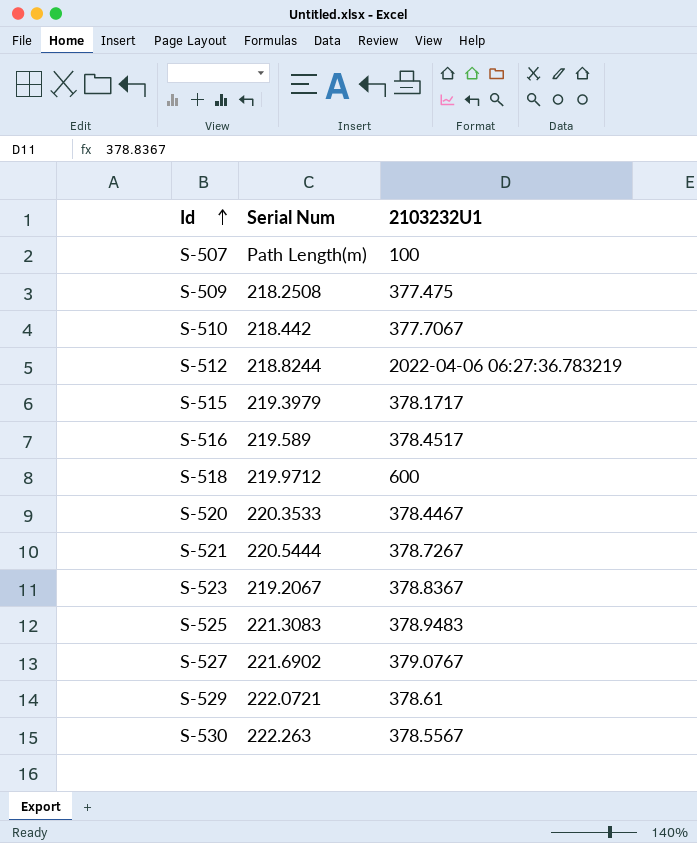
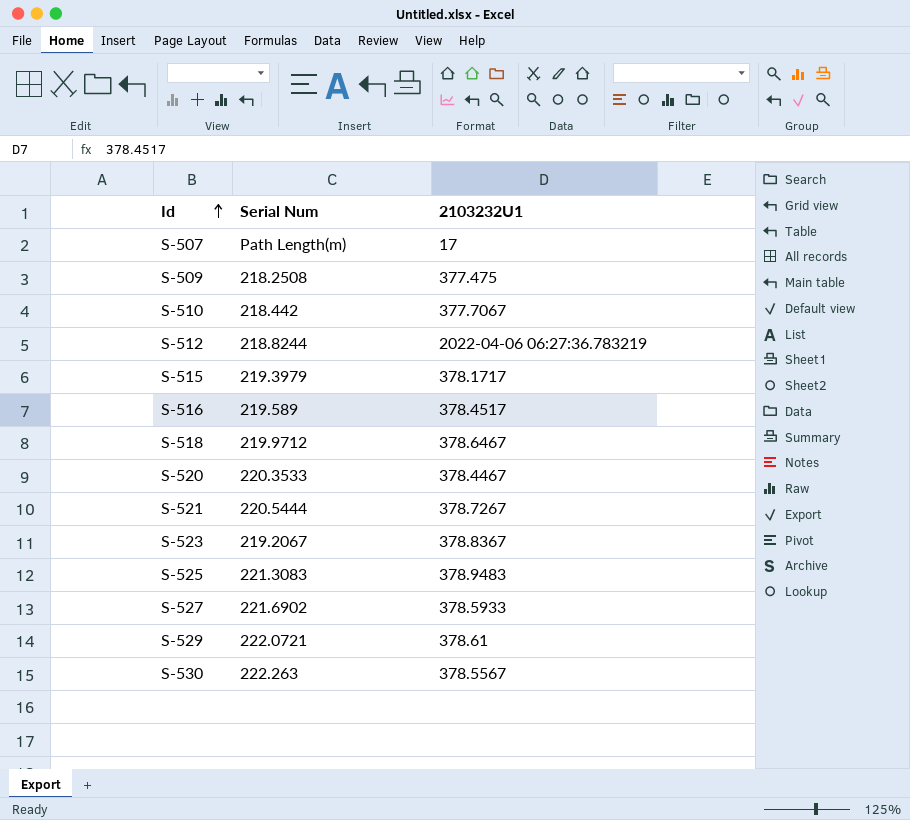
S-507 | 2103232U1: 100 -> 17
S-518 | 2103232U1: 600 -> 378.6467
S-527 | 2103232U1: 379.0767 -> 378.5933

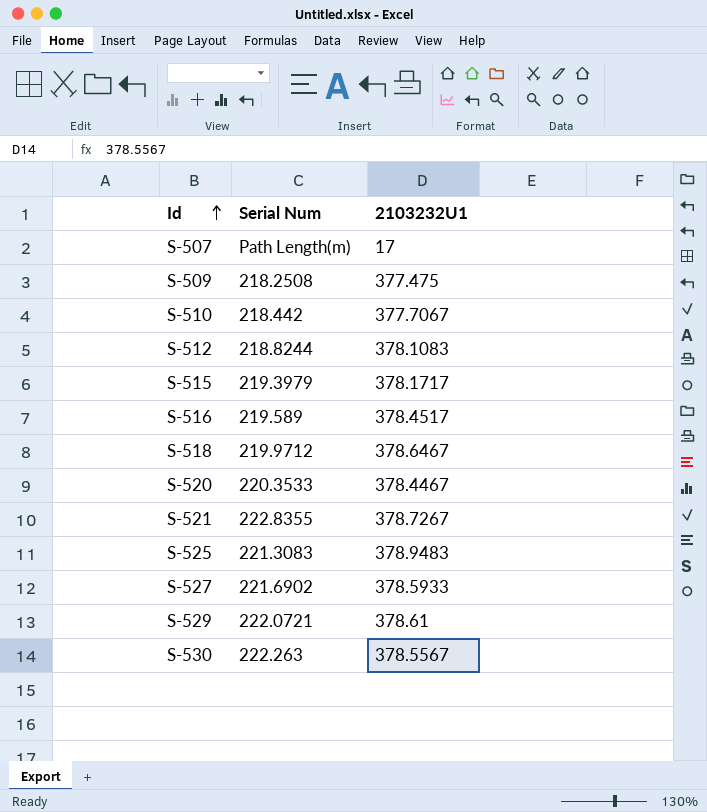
row S-523: 219.2067 | 378.8367 -> none
S-512 | 2103232U1: 2022-04-06 06:27:36.783219 -> 378.1083
S-521 | Serial Num: 220.5444 -> 222.8355

